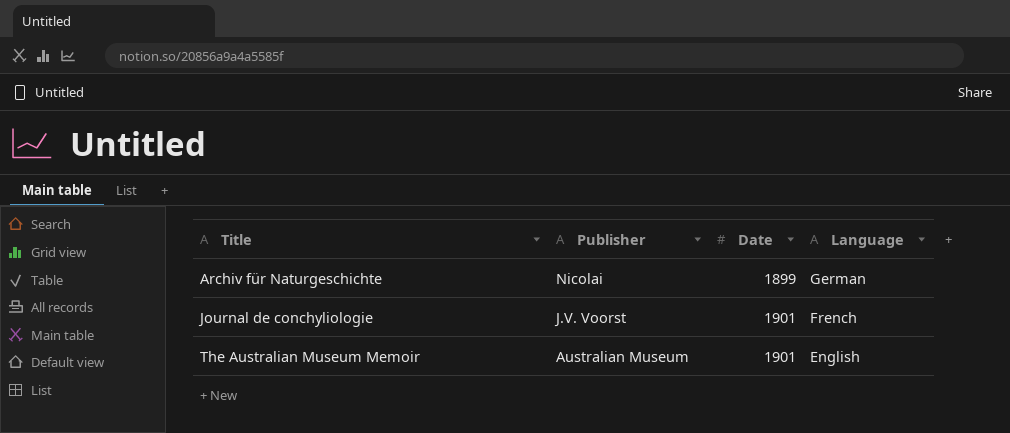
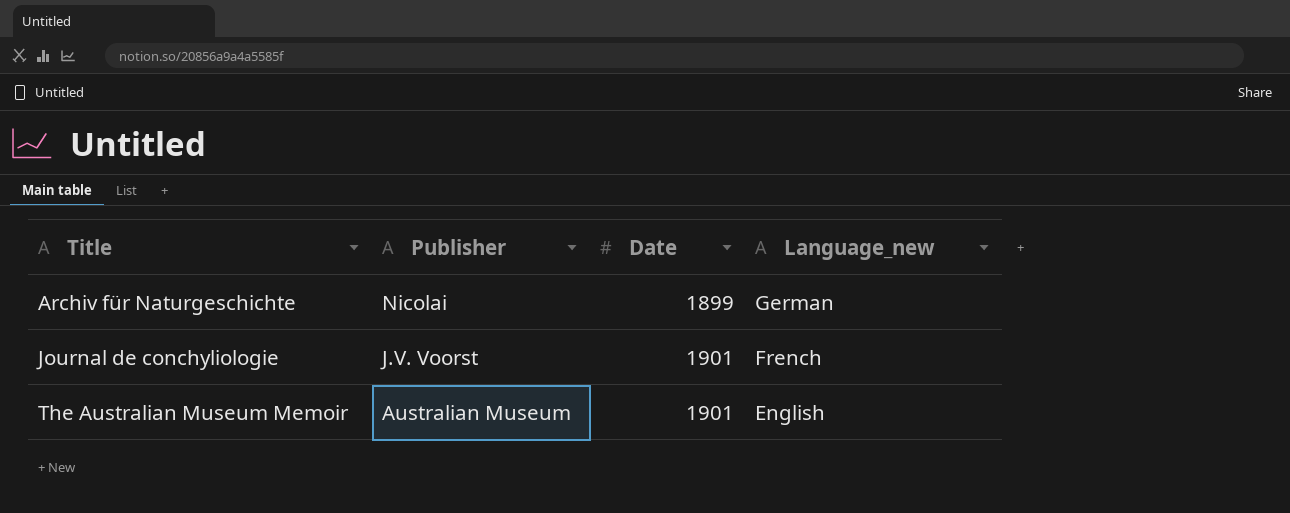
column name: Language -> Language_new

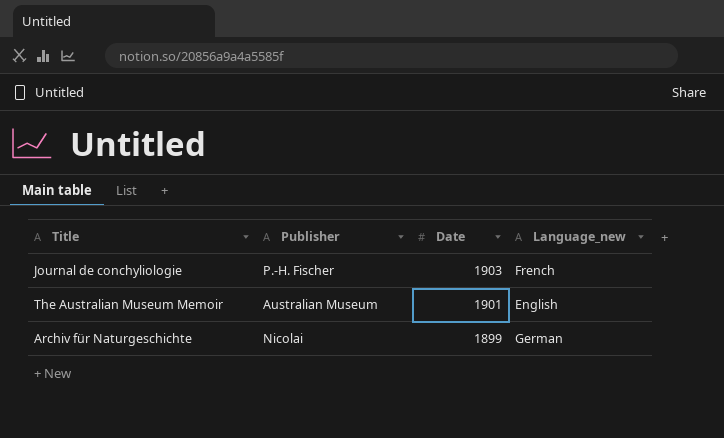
row order: Title ascending -> Date descending
Journal de conchyliologie | Publisher: J.V. Voorst -> P.-H. Fischer
Journal de conchyliologie | Date: 1901 -> 1903

